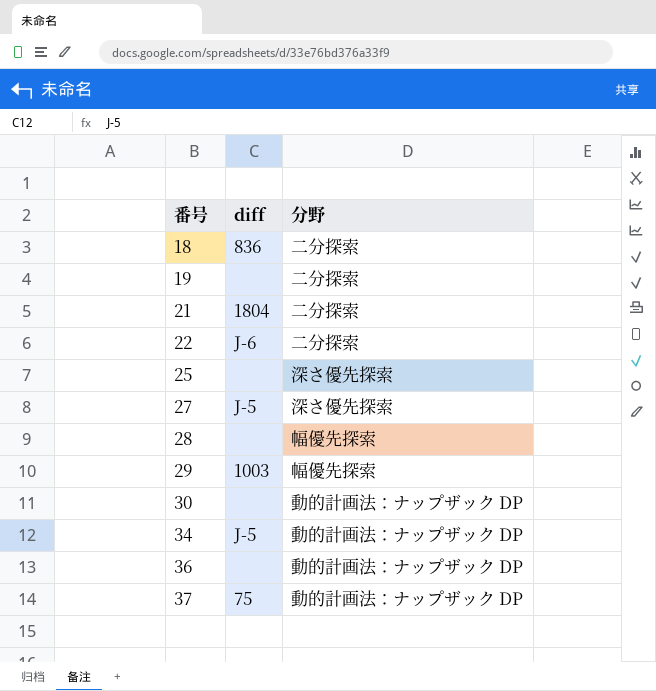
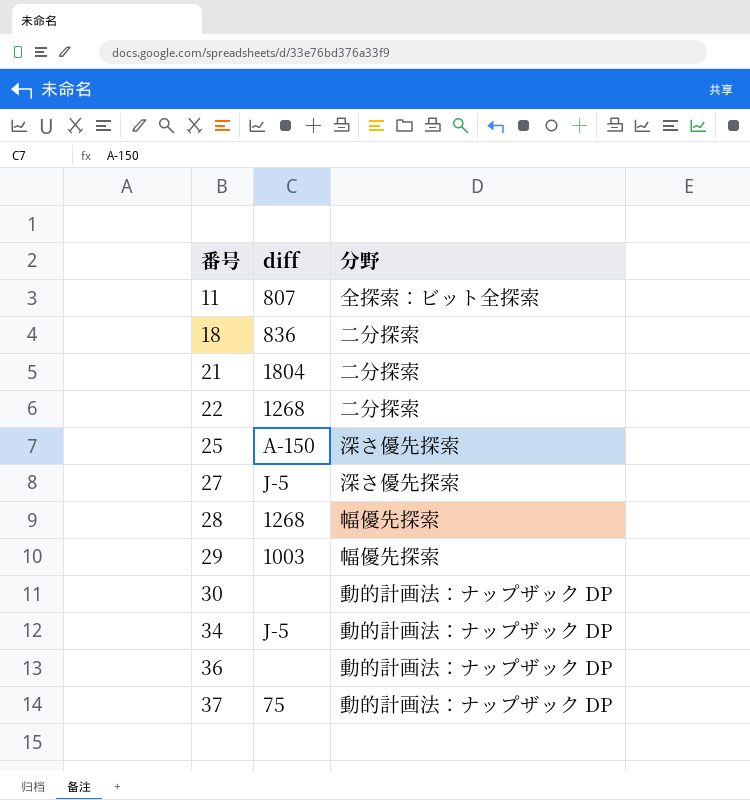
row 19: none | 二分探索 -> none
row 11: none -> 807 | 全探索：ビット全探索
22 | diff: J-6 -> 1268
25 | diff: none -> A-150
28 | diff: none -> 1268

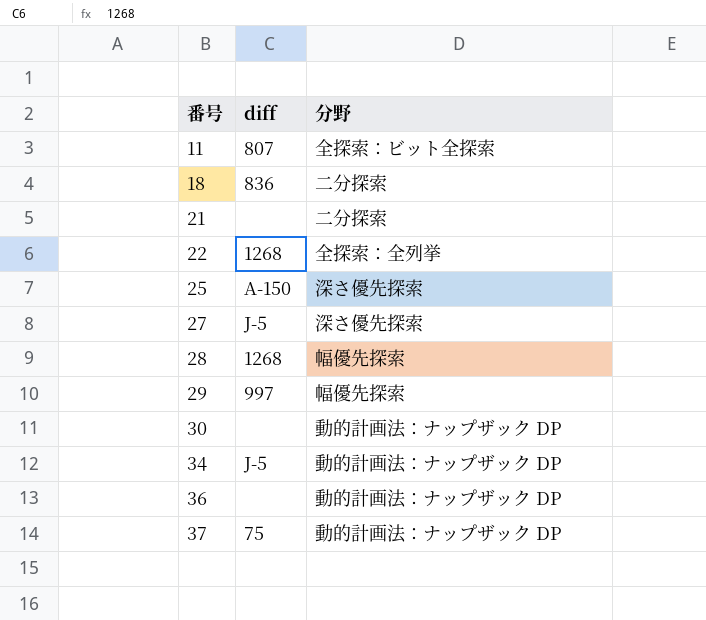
21 | diff: 1804 -> none
22 | 分野: 二分探索 -> 全探索：全列挙
29 | diff: 1003 -> 997

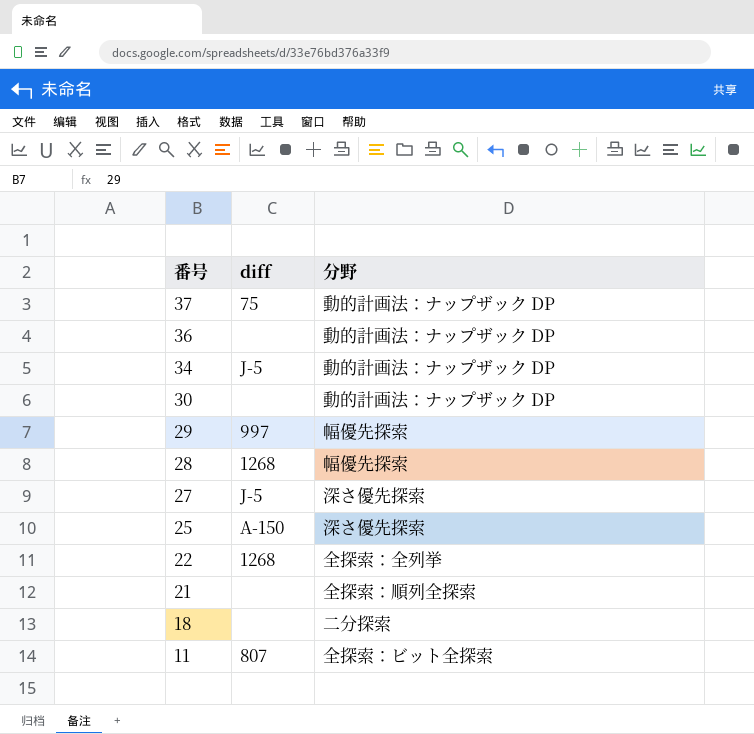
row order: 番号 ascending -> 番号 descending
21 | 分野: 二分探索 -> 全探索：順列全探索
18 | diff: 836 -> none

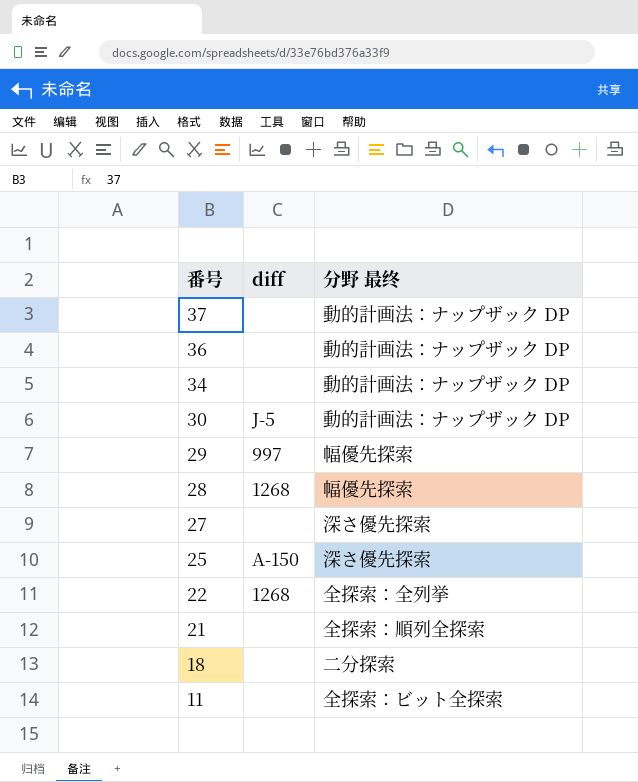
column name: 分野 -> 分野 最终
37 | diff: 75 -> none
34 | diff: J-5 -> none
30 | diff: none -> J-5
27 | diff: J-5 -> none
11 | diff: 807 -> none

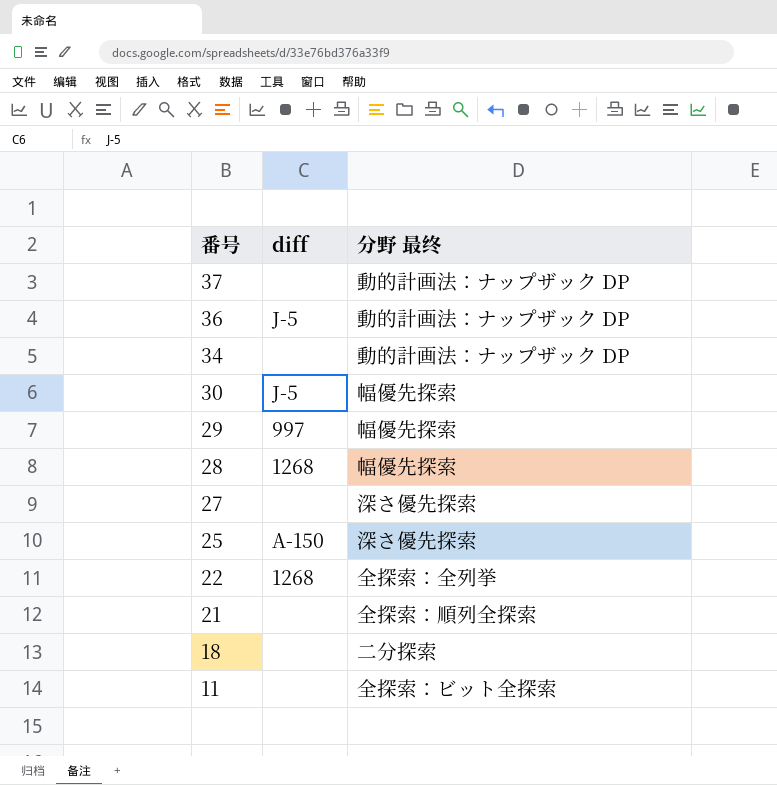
36 | diff: none -> J-5
30 | 分野 最终: 動的計画法：ナップザック DP -> 幅優先探索

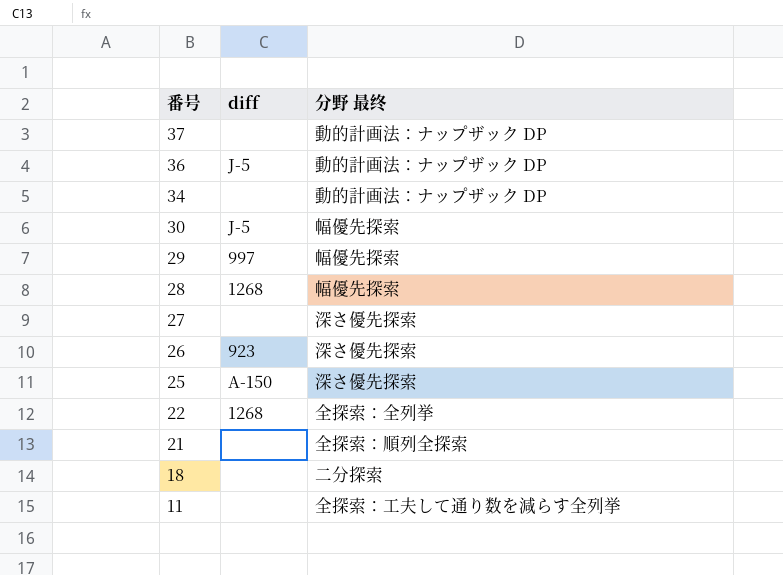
row 26: none -> 923 | 深さ優先探索
11 | 分野 最终: 全探索：ビット全探索 -> 全探索：工夫して通り数を減らす全列挙

